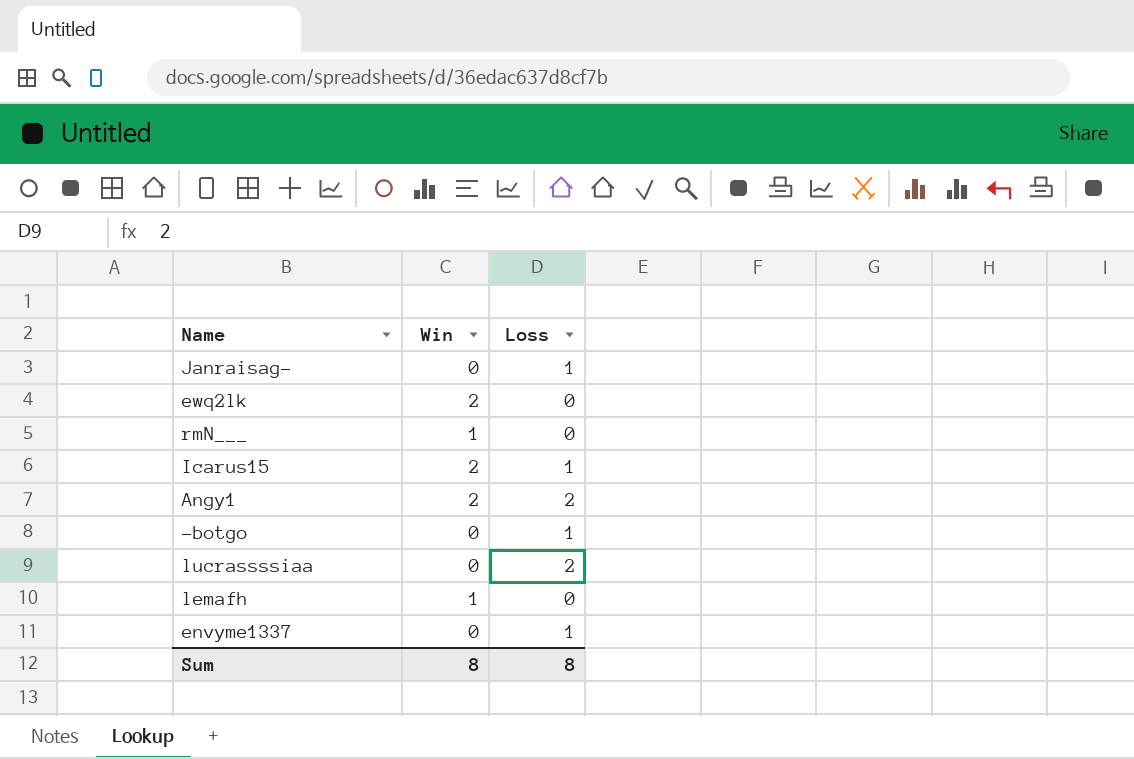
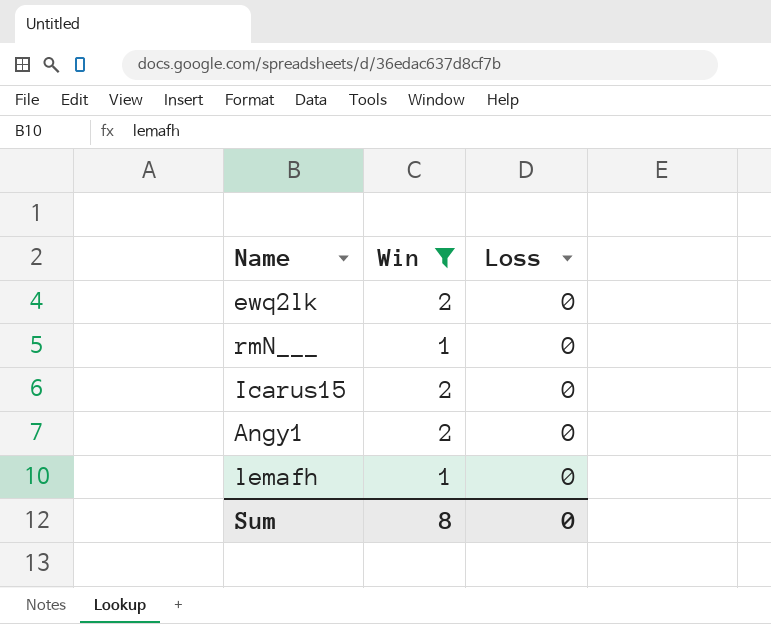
filter: none -> Win != 0
Icarus15 | Loss: 1 -> 0
Angy1 | Loss: 2 -> 0
Sum | Loss: 8 -> 0

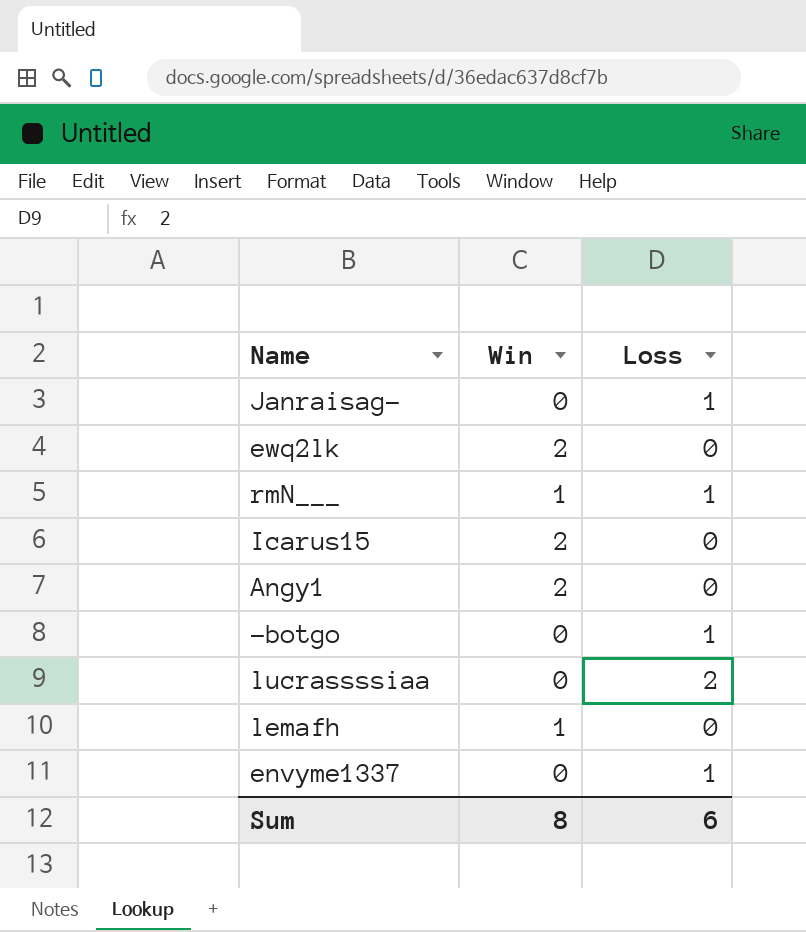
filter: Win != 0 -> none
rmN___ | Loss: 0 -> 1
Sum | Loss: 0 -> 6

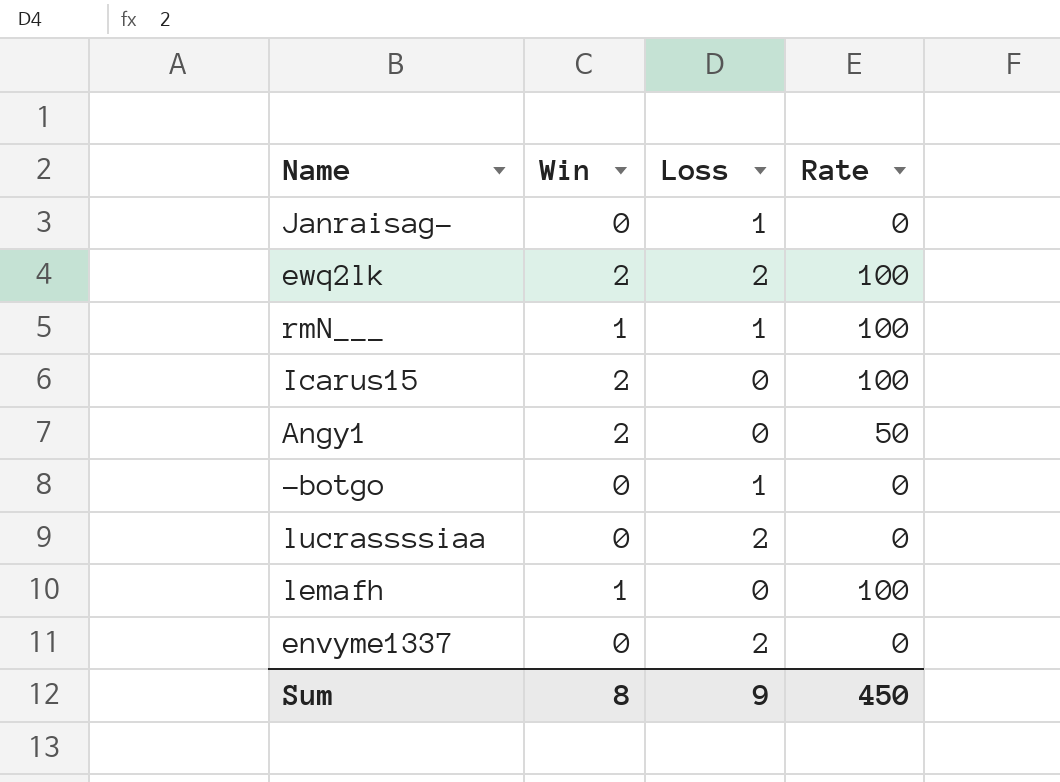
column Rate | position: none -> 4
ewq2lk | Loss: 0 -> 2
envyme1337 | Loss: 1 -> 2
Sum | Loss: 6 -> 9

